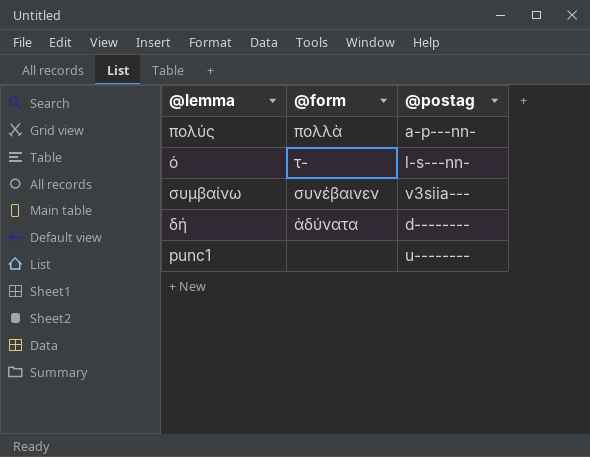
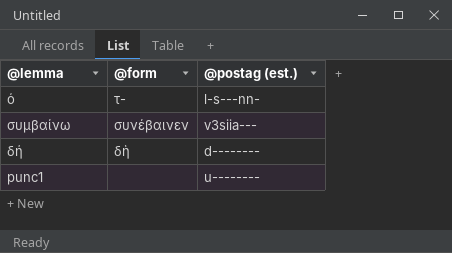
column name: @postag -> @postag (est.)
row πολύς: πολλὰ | a-p---nn- -> none
δή | @form: ἀδύνατα -> δὴ

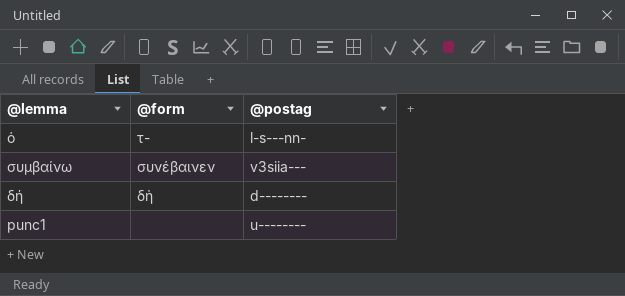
column name: @postag (est.) -> @postag

